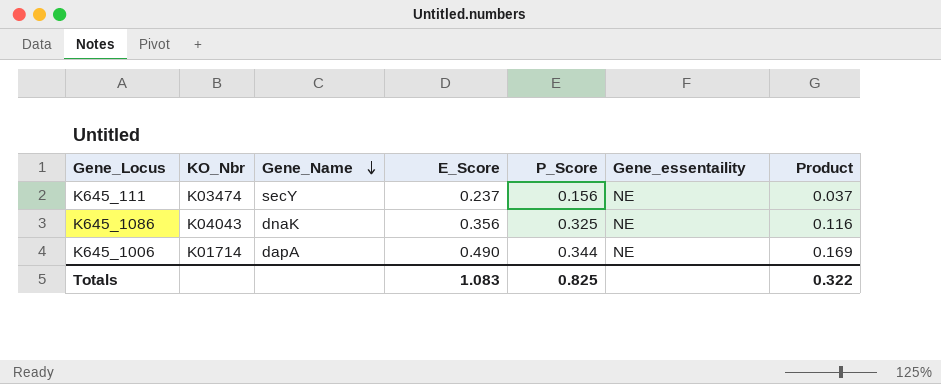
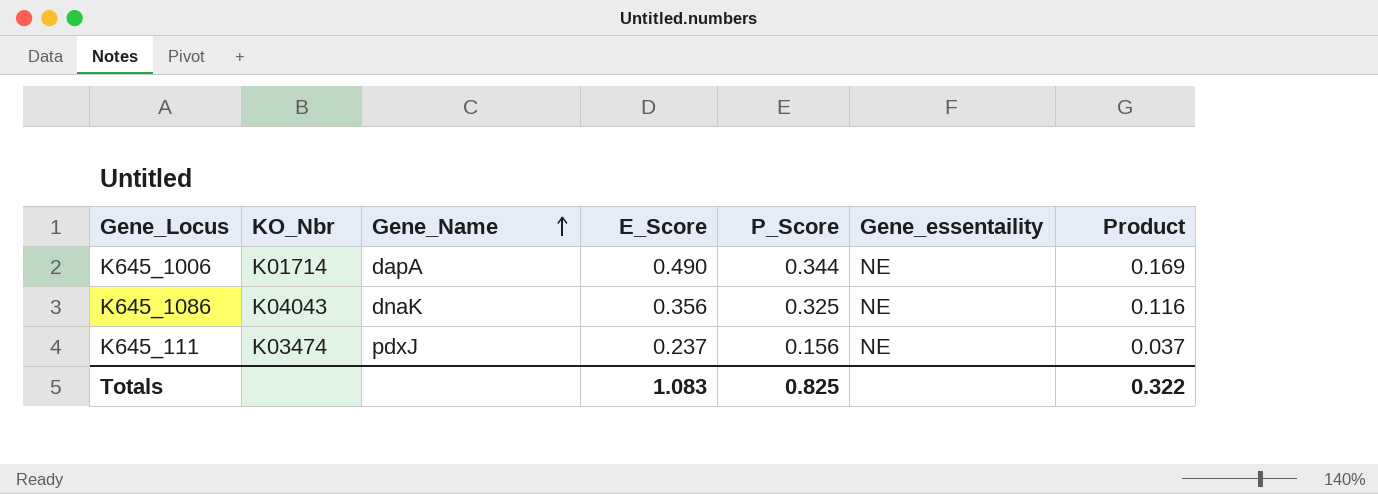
row order: Gene_Name descending -> Gene_Name ascending
K645_111 | Gene_Name: secY -> pdxJ

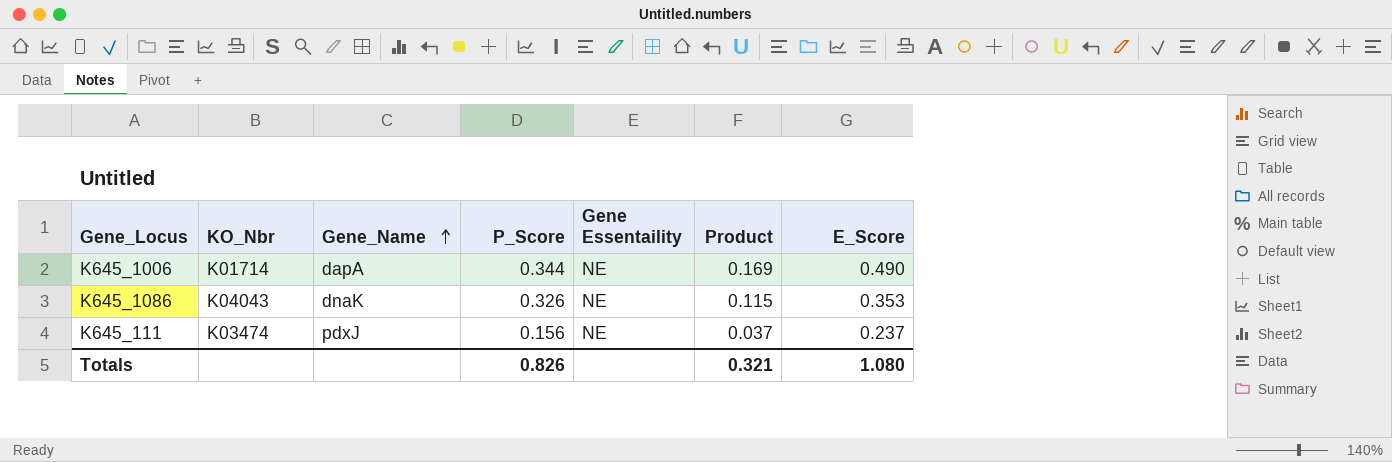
column name: Gene_essentaility -> Gene Essentaility
column E_Score | position: 4 -> 7
K645_1086 | P_Score: 0.325 -> 0.326
K645_1086 | Product: 0.116 -> 0.115
K645_1086 | E_Score: 0.356 -> 0.353
Totals | P_Score: 0.825 -> 0.826
Totals | Product: 0.322 -> 0.321
Totals | E_Score: 1.083 -> 1.080

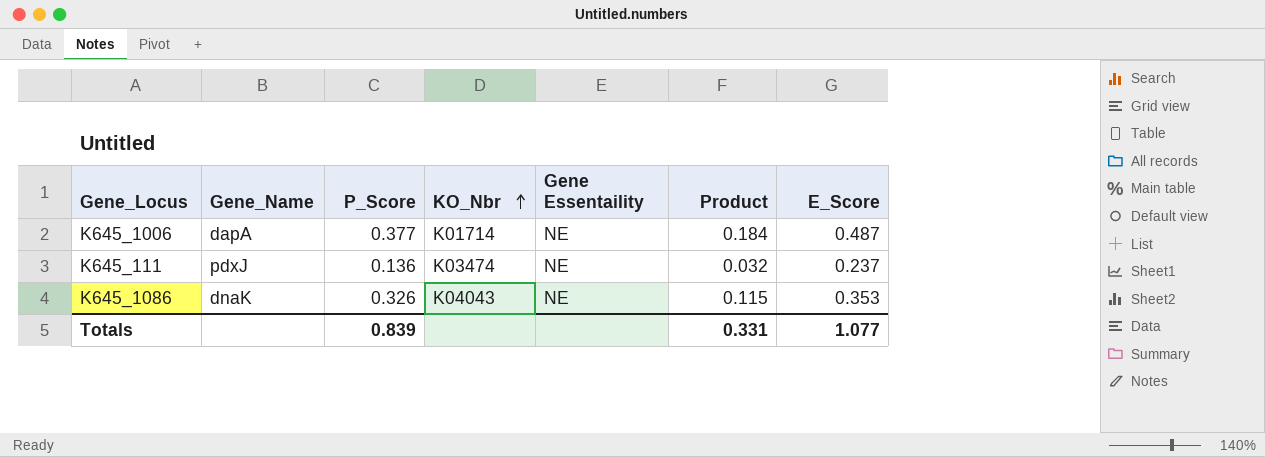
row order: Gene_Name ascending -> KO_Nbr ascending
column KO_Nbr | position: 2 -> 4
K645_1006 | P_Score: 0.344 -> 0.377
K645_1006 | Product: 0.169 -> 0.184
K645_1006 | E_Score: 0.490 -> 0.487
K645_111 | P_Score: 0.156 -> 0.136
K645_111 | Product: 0.037 -> 0.032
Totals | P_Score: 0.826 -> 0.839
Totals | Product: 0.321 -> 0.331
Totals | E_Score: 1.080 -> 1.077

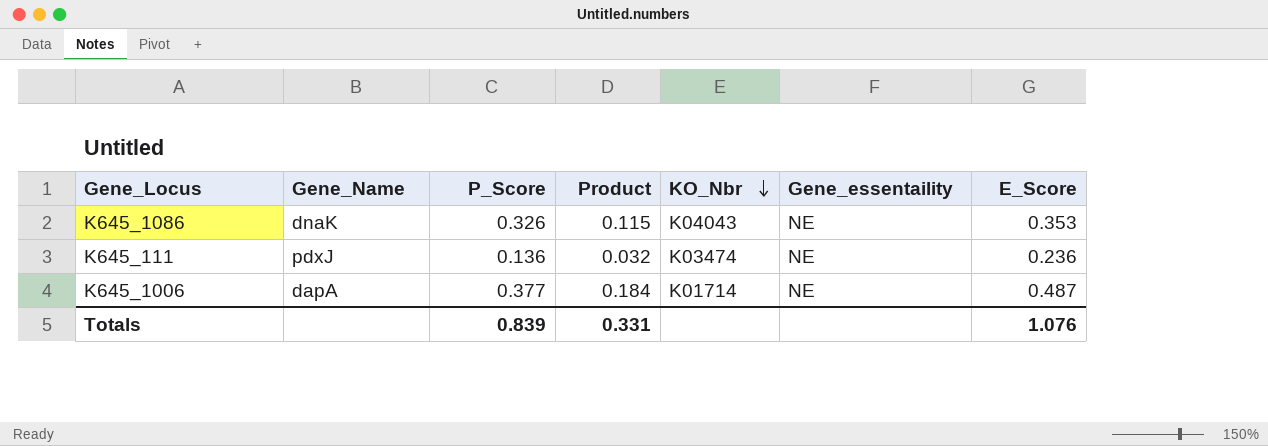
row order: KO_Nbr ascending -> KO_Nbr descending
column Product | position: 6 -> 4
column name: Gene Essentaility -> Gene_essentaility
K645_111 | E_Score: 0.237 -> 0.236
Totals | E_Score: 1.077 -> 1.076

